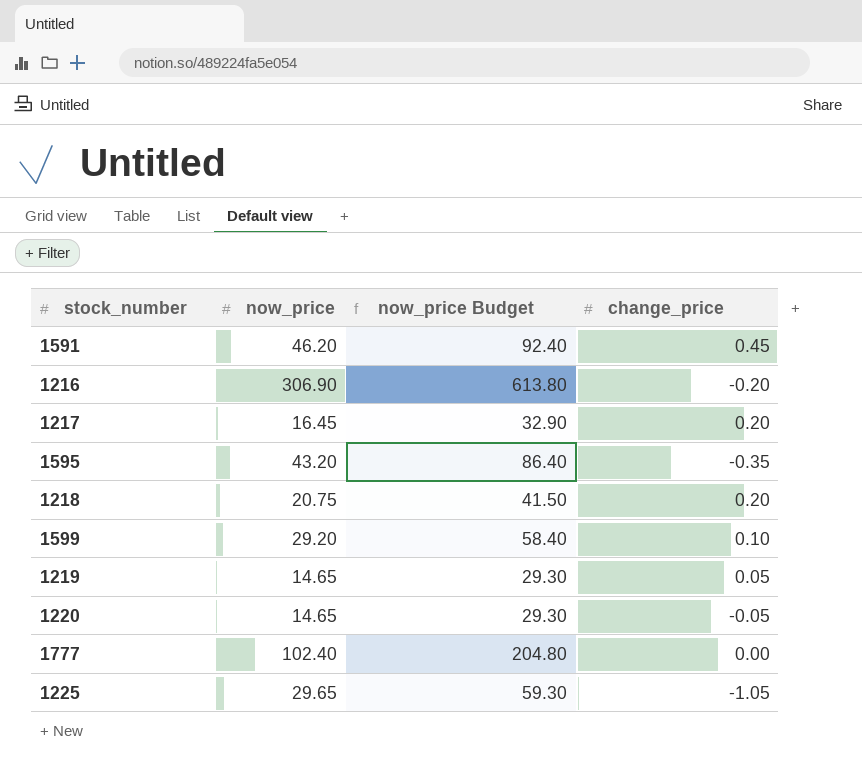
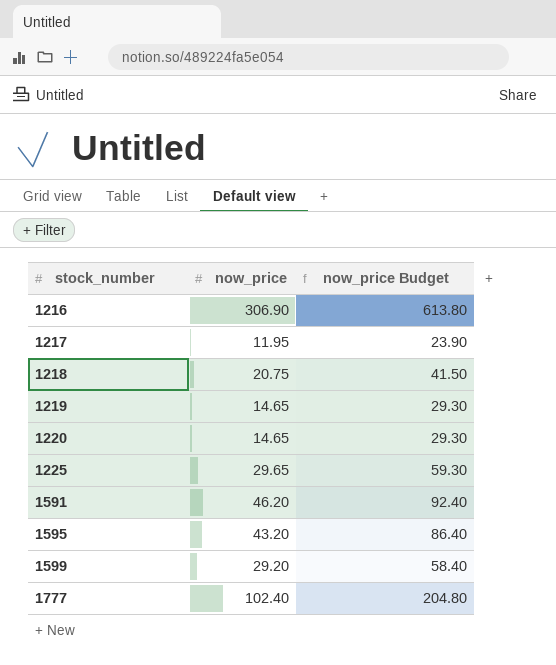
row order: none -> stock_number ascending
column change_price | position: 4 -> none
1217 | now_price: 16.45 -> 11.95
1217 | now_price Budget: 32.90 -> 23.90

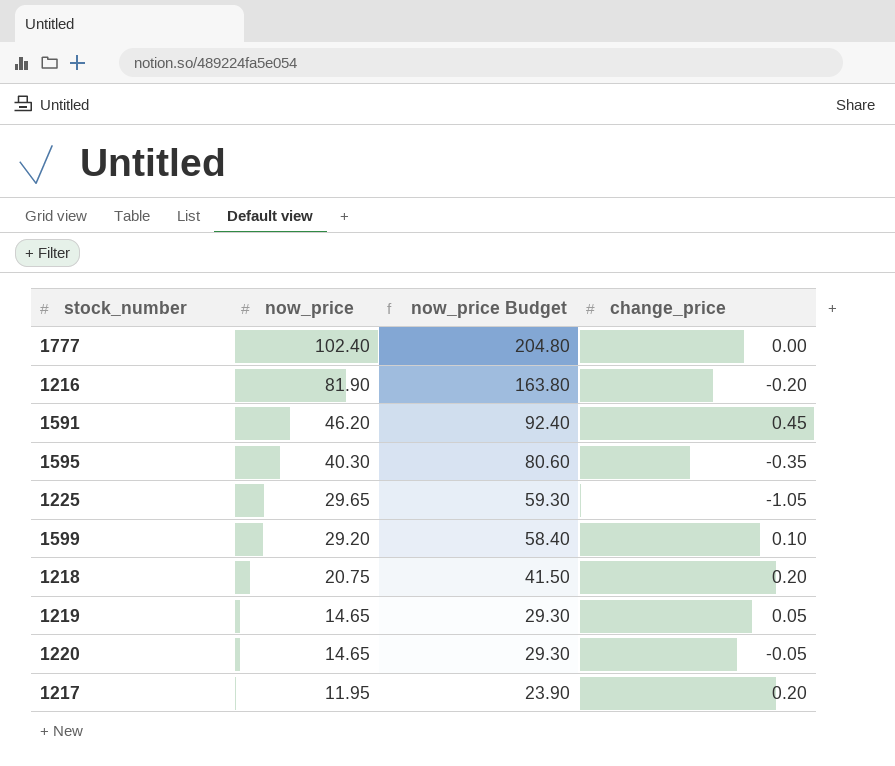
row order: stock_number ascending -> now_price descending
column change_price | position: none -> 4
1216 | now_price: 306.90 -> 81.90
1216 | now_price Budget: 613.80 -> 163.80
1595 | now_price: 43.20 -> 40.30
1595 | now_price Budget: 86.40 -> 80.60

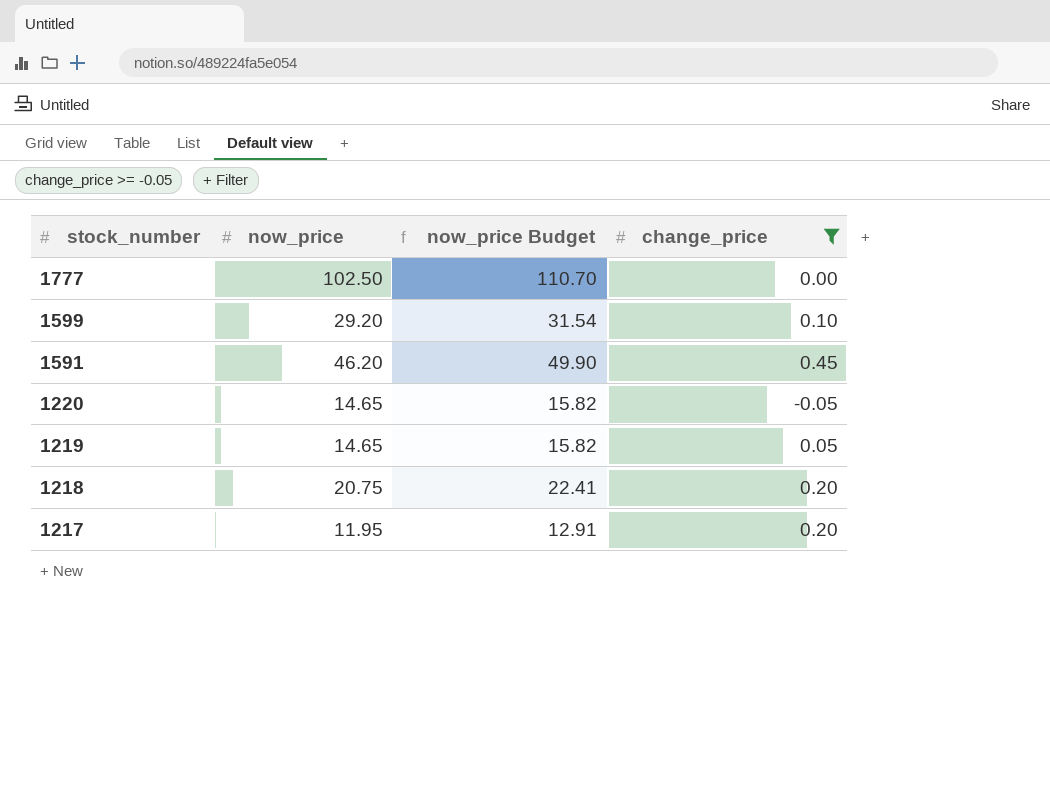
filter: none -> change_price >= -0.05
row order: now_price descending -> stock_number descending
column now_price Budget | formula: [now_price] * 2 -> [now_price] * 1.08
1777 | now_price: 102.40 -> 102.50

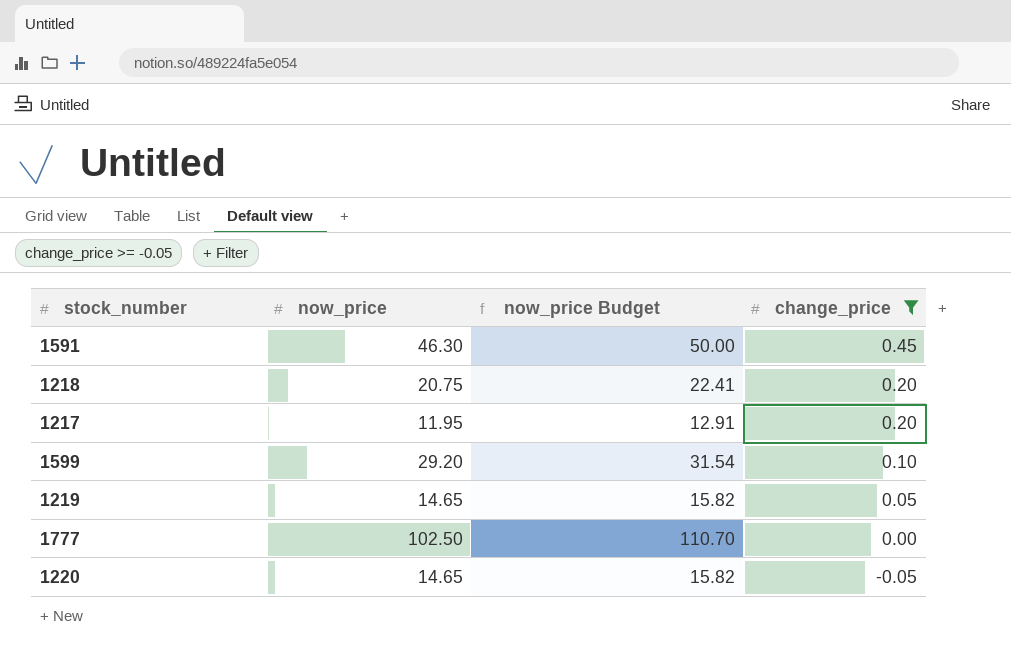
row order: stock_number descending -> change_price descending
1591 | now_price: 46.20 -> 46.30
1591 | now_price Budget: 49.90 -> 50.00

